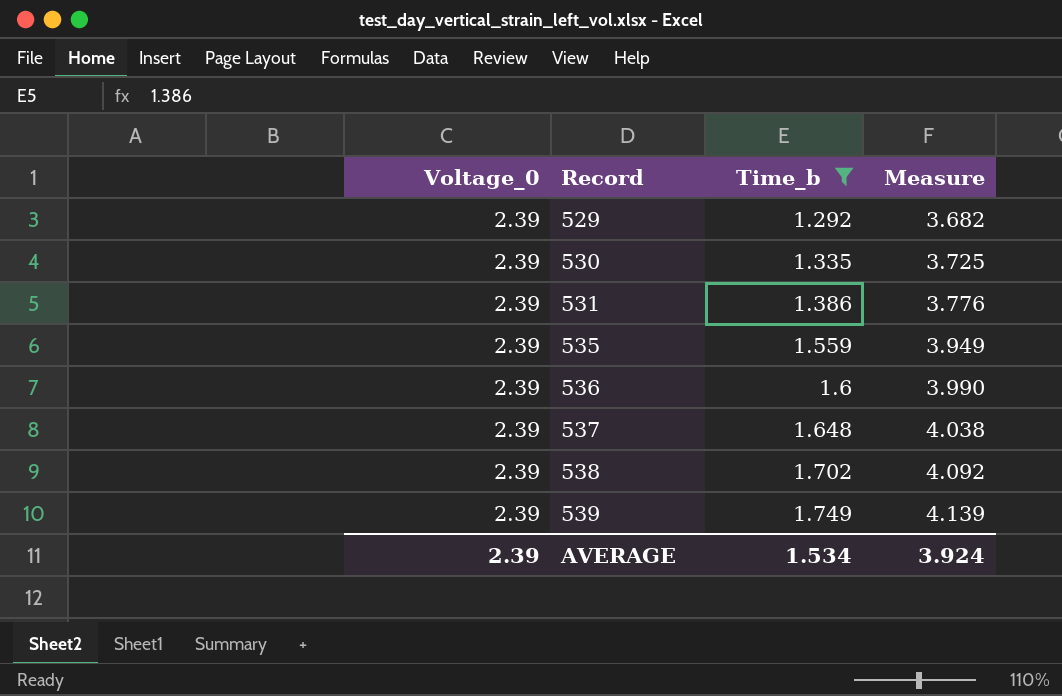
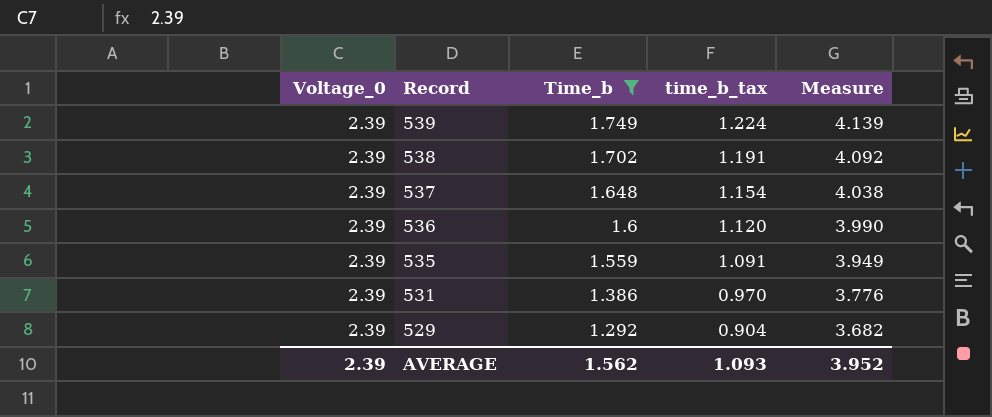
row order: Record ascending -> Record descending
column time_b_tax | formula: none -> [Time_b] * 0.7
row 530: 2.39 | 1.335 | 3.725 -> none
AVERAGE | Time_b: 1.534 -> 1.562
AVERAGE | Measure: 3.924 -> 3.952

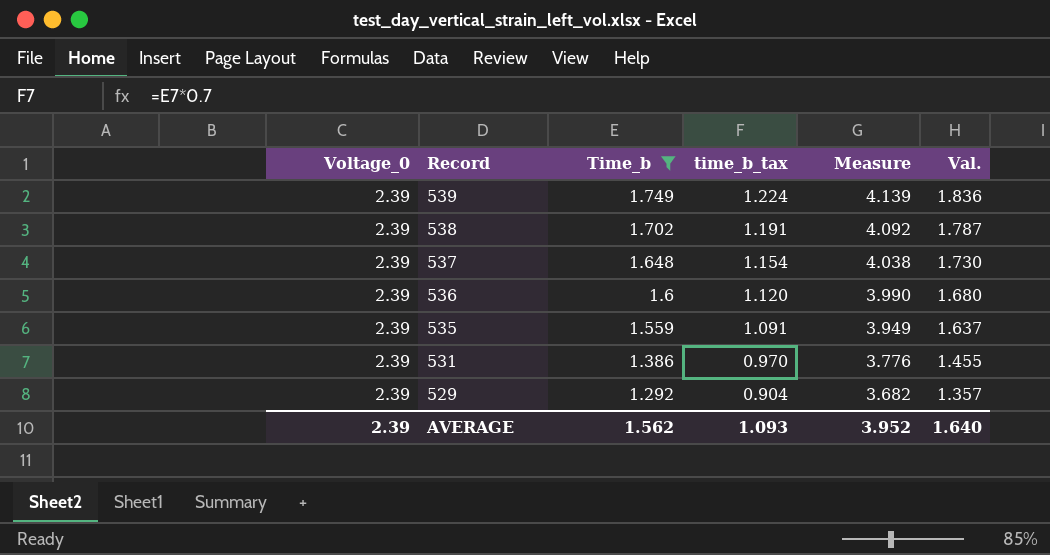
column Val. | formula: none -> [Time_b] * 1.05

